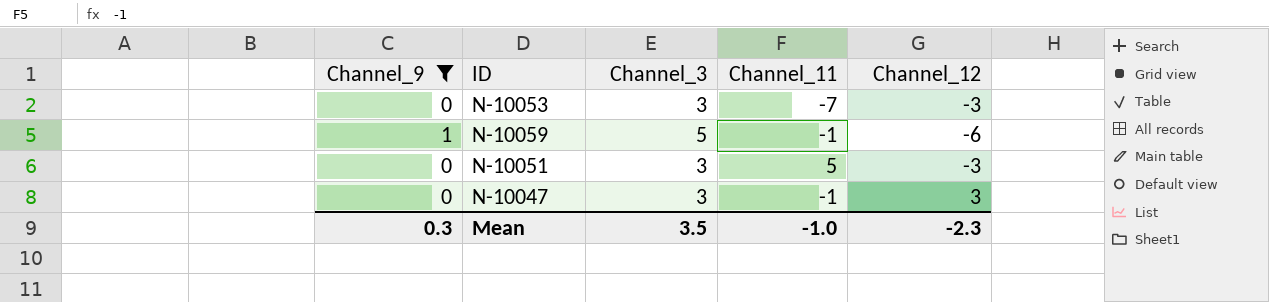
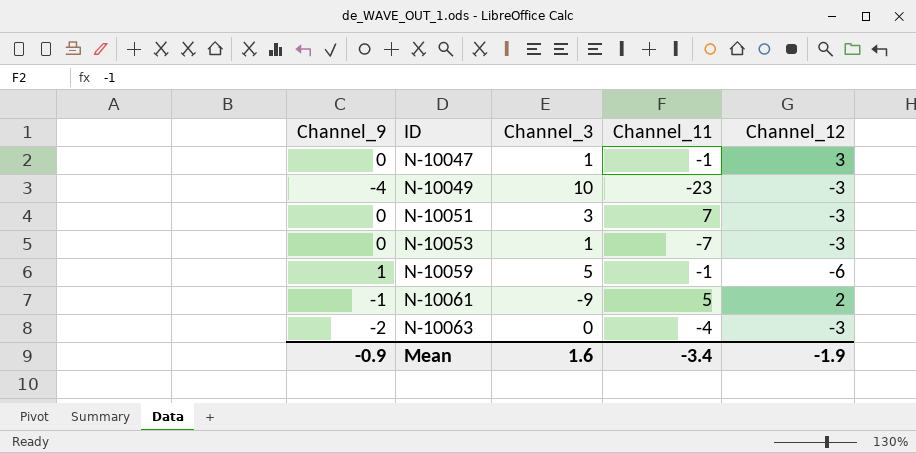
filter: Channel_9 >= 0 -> none
row order: none -> ID ascending
N-10047 | Channel_3: 3 -> 1
N-10051 | Channel_11: 5 -> 7
N-10053 | Channel_3: 3 -> 1
Mean | Channel_9: 0.3 -> -0.9
Mean | Channel_3: 3.5 -> 1.6
Mean | Channel_11: -1.0 -> -3.4
Mean | Channel_12: -2.3 -> -1.9

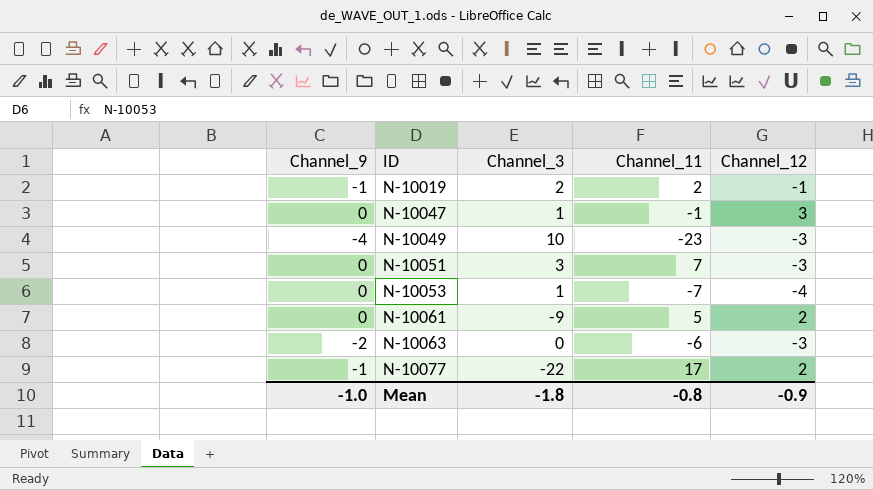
row N-10059: 1 | 5 | -1 | -6 -> none
row N-10019: none -> -1 | 2 | 2 | -1
N-10053 | Channel_12: -3 -> -4
N-10061 | Channel_9: -1 -> 0
N-10063 | Channel_11: -4 -> -6
row N-10077: none -> -1 | -22 | 17 | 2
Mean | Channel_9: -0.9 -> -1.0
Mean | Channel_3: 1.6 -> -1.8
Mean | Channel_11: -3.4 -> -0.8
Mean | Channel_12: -1.9 -> -0.9

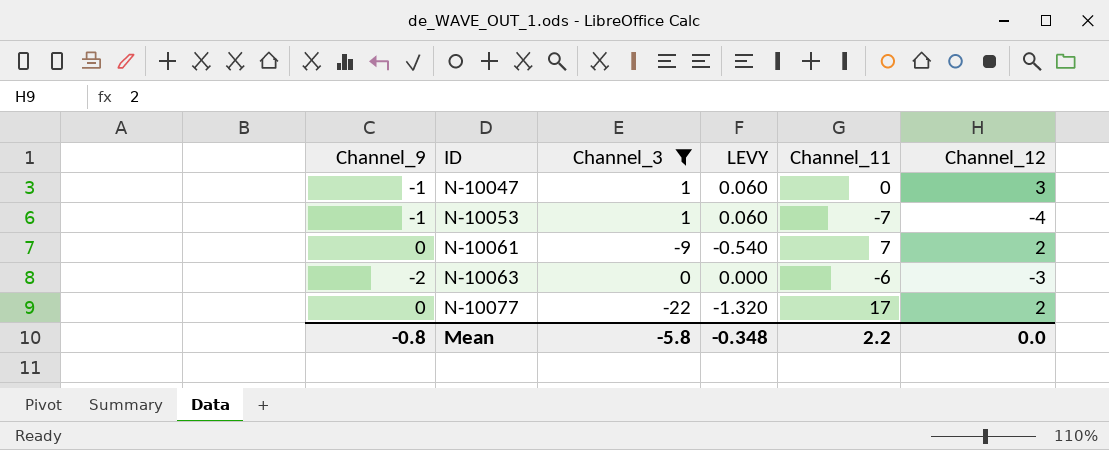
filter: none -> Channel_3 <= 1
column LEVY | formula: none -> [Channel_3] * 0.06
N-10047 | Channel_9: 0 -> -1
N-10047 | Channel_11: -1 -> 0
N-10053 | Channel_9: 0 -> -1
N-10061 | Channel_11: 5 -> 7
N-10077 | Channel_9: -1 -> 0
Mean | Channel_9: -1.0 -> -0.8
Mean | Channel_3: -1.8 -> -5.8
Mean | Channel_11: -0.8 -> 2.2
Mean | Channel_12: -0.9 -> 0.0

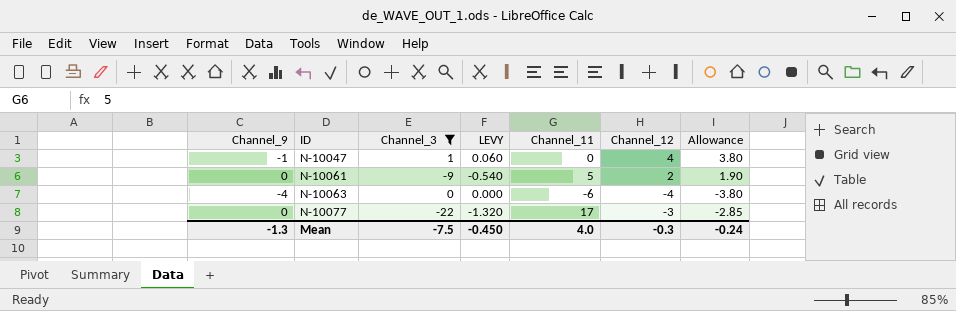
column Allowance | formula: none -> [Channel_12] * 0.95
row N-10053: -1 | 1 | 0.060 | -7 | -4 -> none
N-10047 | Channel_12: 3 -> 4
N-10061 | Channel_11: 7 -> 5
N-10063 | Channel_9: -2 -> -4
N-10063 | Channel_12: -3 -> -4
N-10077 | Channel_12: 2 -> -3
Mean | Channel_9: -0.8 -> -1.3
Mean | Channel_3: -5.8 -> -7.5
Mean | LEVY: -0.348 -> -0.450
Mean | Channel_11: 2.2 -> 4.0
Mean | Channel_12: 0.0 -> -0.3

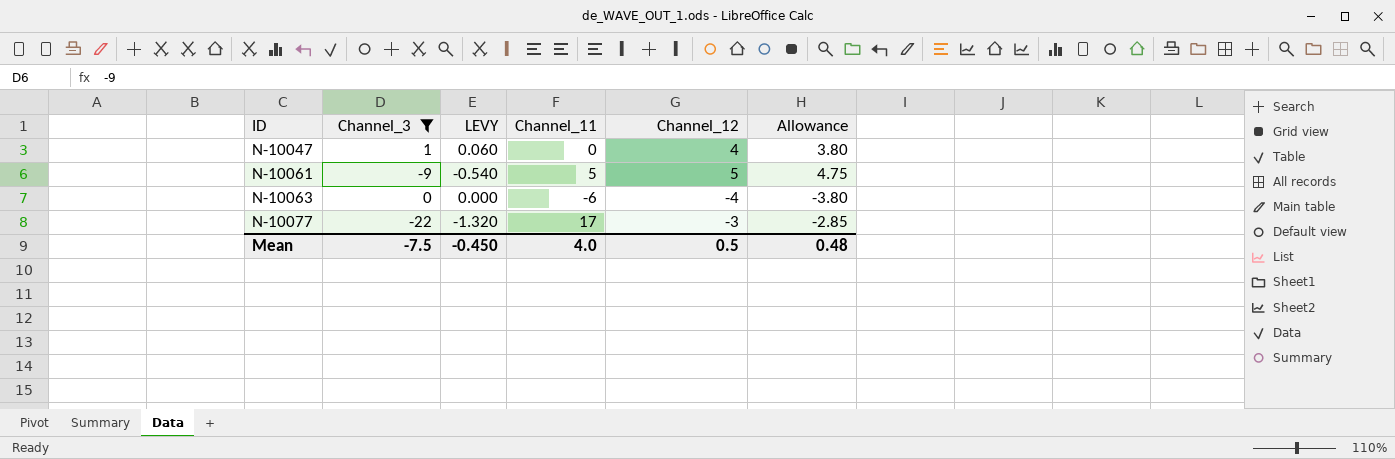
column Channel_9 | position: 1 -> none
N-10061 | Channel_12: 2 -> 5
N-10061 | Allowance: 1.90 -> 4.75
Mean | Channel_12: -0.3 -> 0.5
Mean | Allowance: -0.24 -> 0.48

